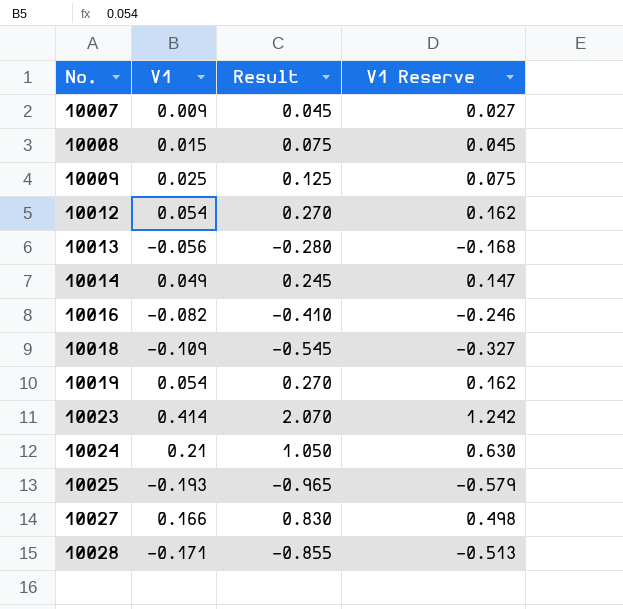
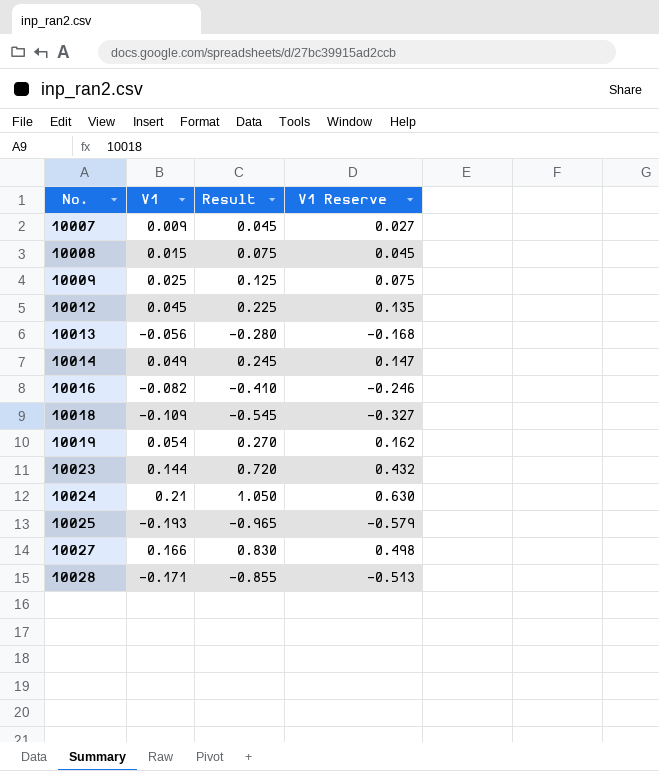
10012 | V1: 0.054 -> 0.045
10012 | Result: 0.270 -> 0.225
10012 | V1 Reserve: 0.162 -> 0.135
10023 | V1: 0.414 -> 0.144
10023 | Result: 2.070 -> 0.720
10023 | V1 Reserve: 1.242 -> 0.432

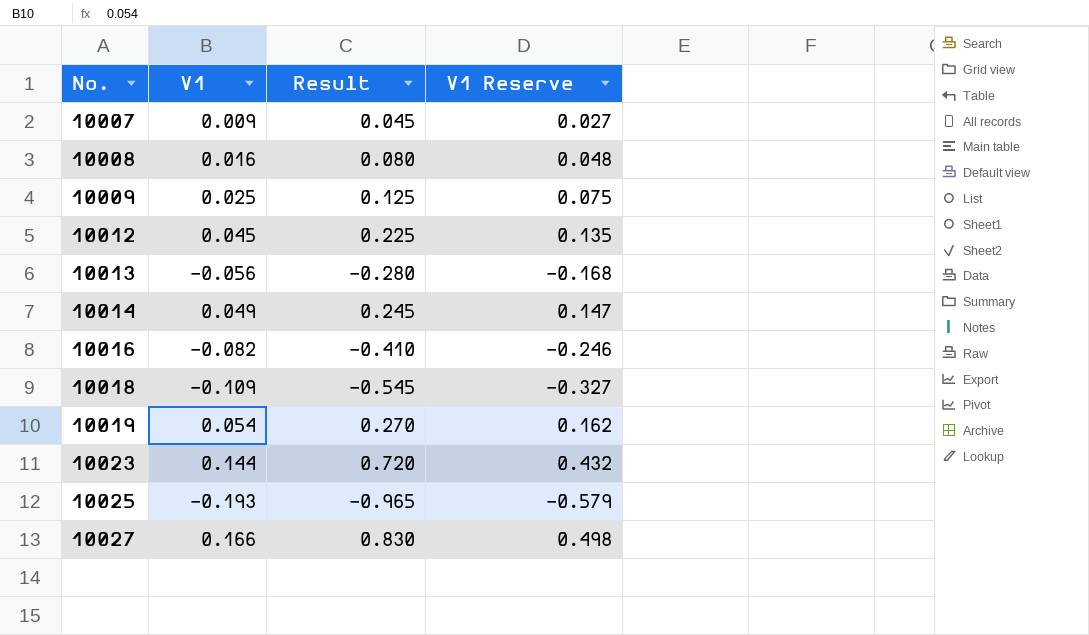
row 10024: 0.21 | 1.050 | 0.630 -> none
row 10028: -0.171 | -0.855 | -0.513 -> none
10008 | V1: 0.015 -> 0.016
10008 | Result: 0.075 -> 0.080
10008 | V1 Reserve: 0.045 -> 0.048

